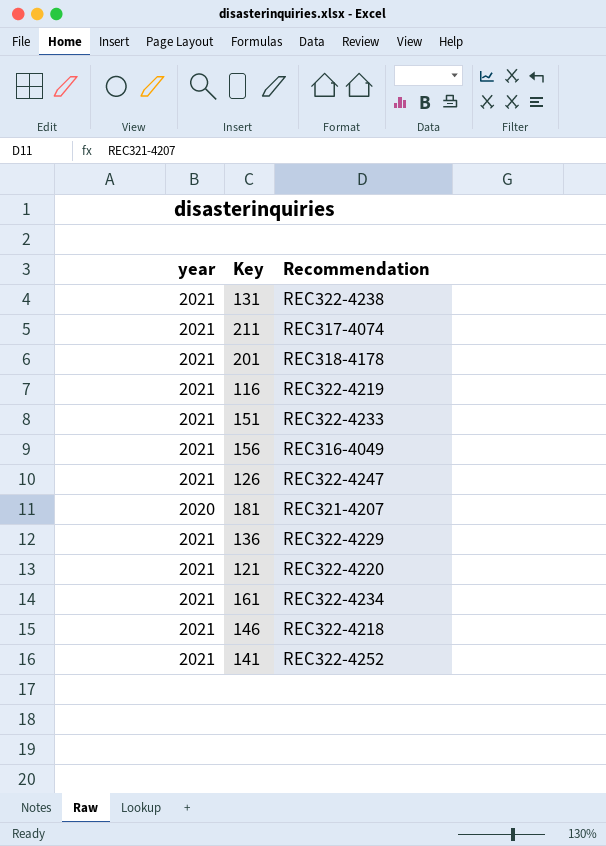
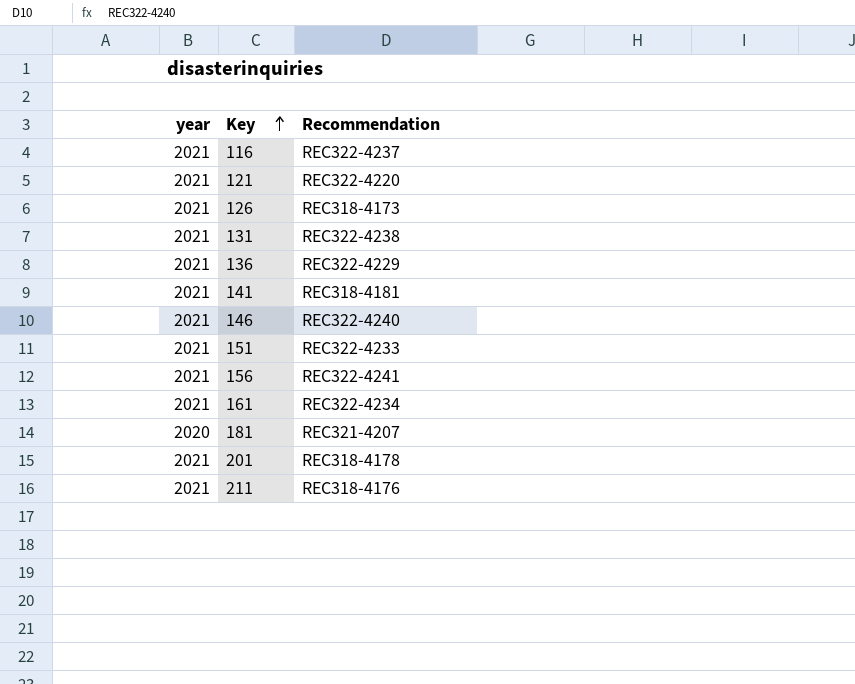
row order: none -> Key ascending
116 | Recommendation: REC322-4219 -> REC322-4237
126 | Recommendation: REC322-4247 -> REC318-4173
141 | Recommendation: REC322-4252 -> REC318-4181
146 | Recommendation: REC322-4218 -> REC322-4240
156 | Recommendation: REC316-4049 -> REC322-4241
211 | Recommendation: REC317-4074 -> REC318-4176

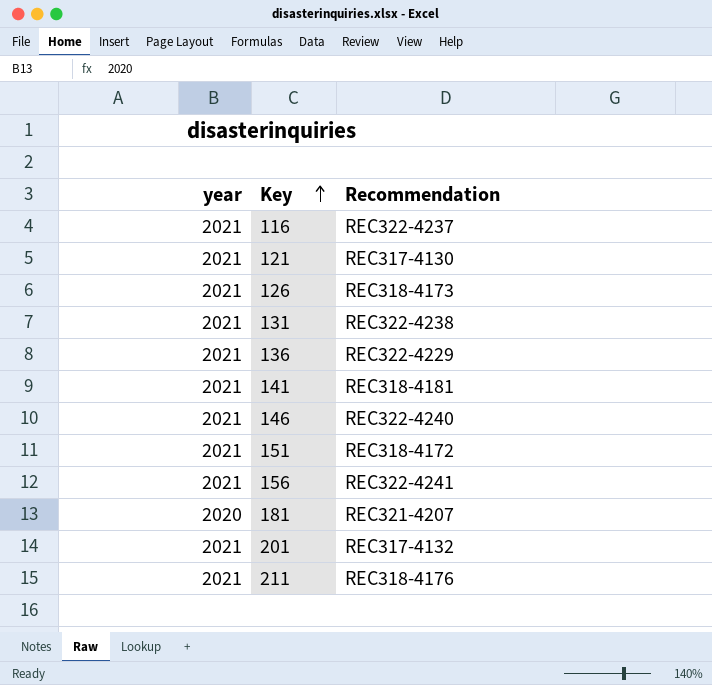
row 161: 2021 | REC322-4234 -> none
121 | Recommendation: REC322-4220 -> REC317-4130
151 | Recommendation: REC322-4233 -> REC318-4172
201 | Recommendation: REC318-4178 -> REC317-4132

